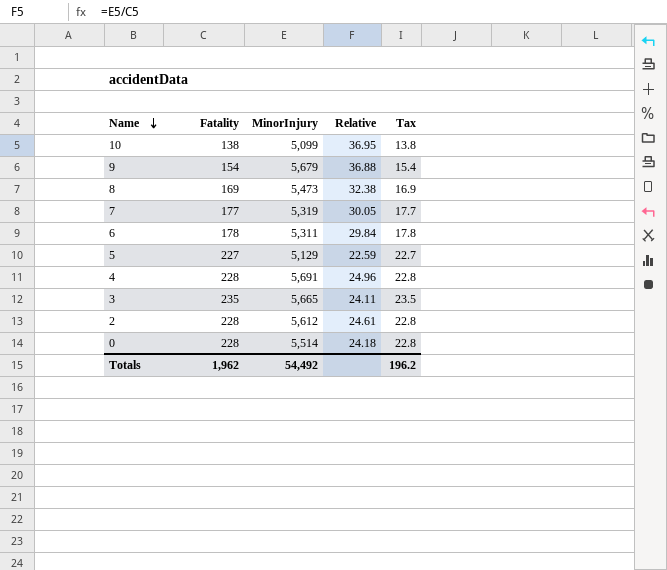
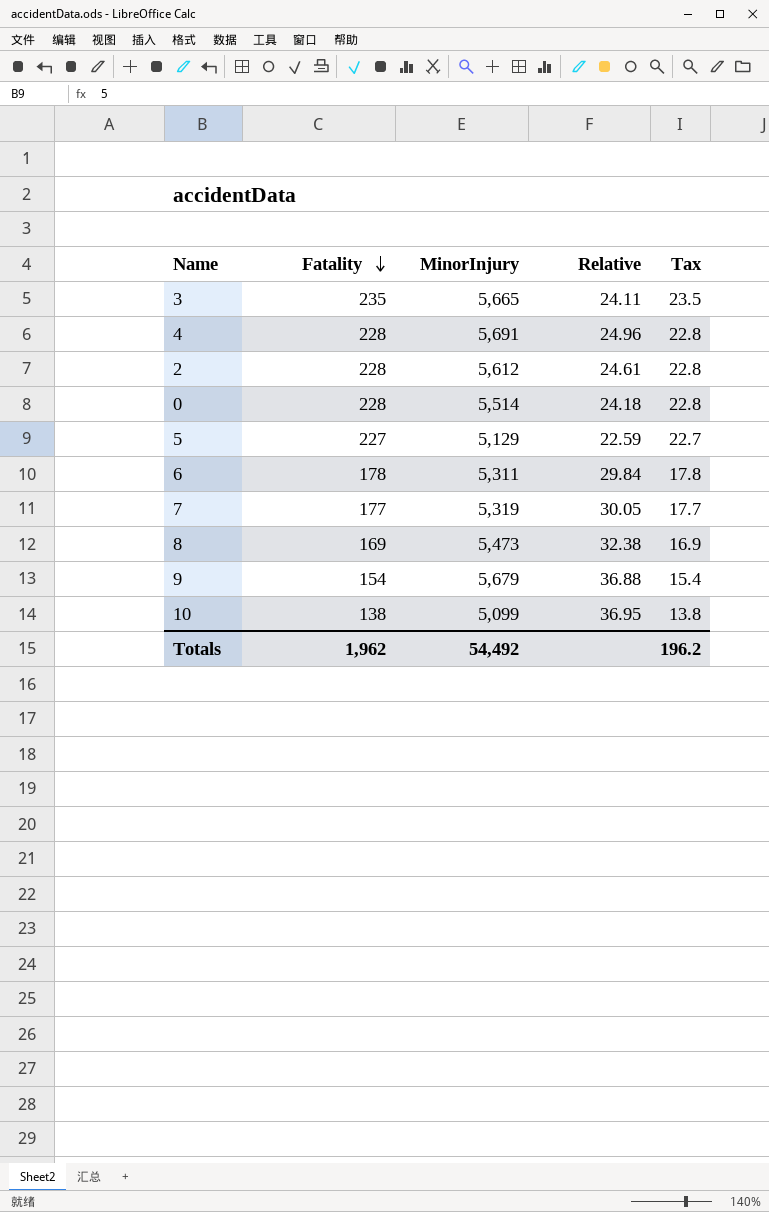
row order: Name descending -> Fatality descending

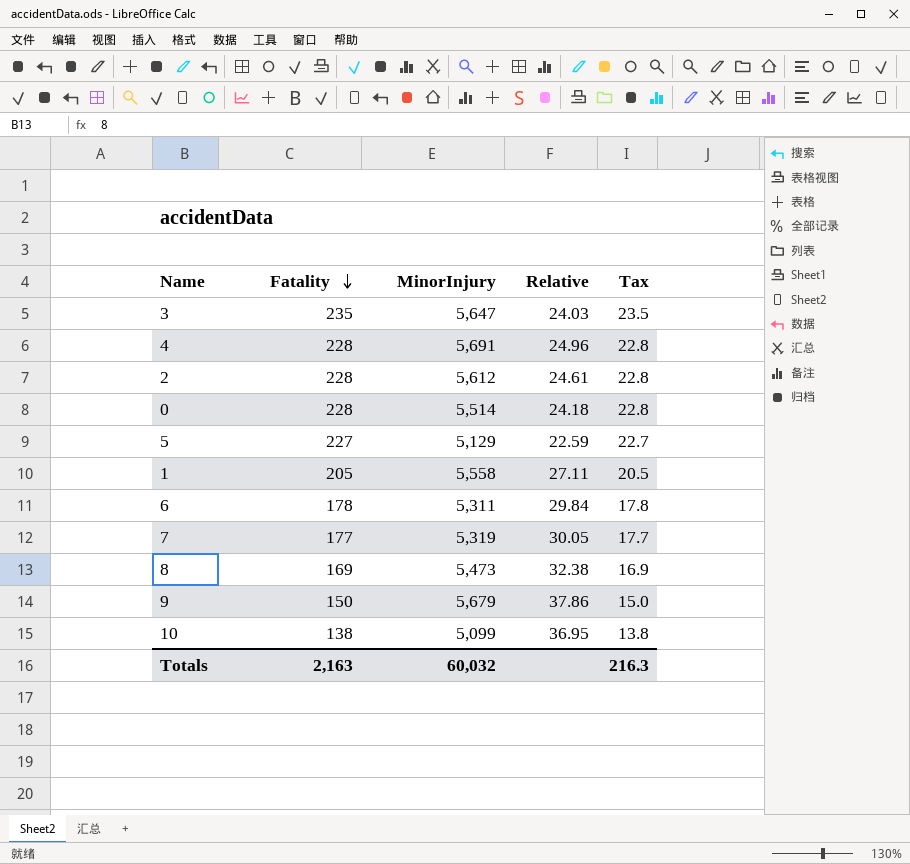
3 | MinorInjury: 5,665 -> 5,647
3 | Relative: 24.11 -> 24.03
row 1: none -> 205 | 5,558 | 27.11 | 20.5
9 | Fatality: 154 -> 150
9 | Relative: 36.88 -> 37.86
9 | Tax: 15.4 -> 15.0
Totals | Fatality: 1,962 -> 2,163
Totals | MinorInjury: 54,492 -> 60,032
Totals | Tax: 196.2 -> 216.3

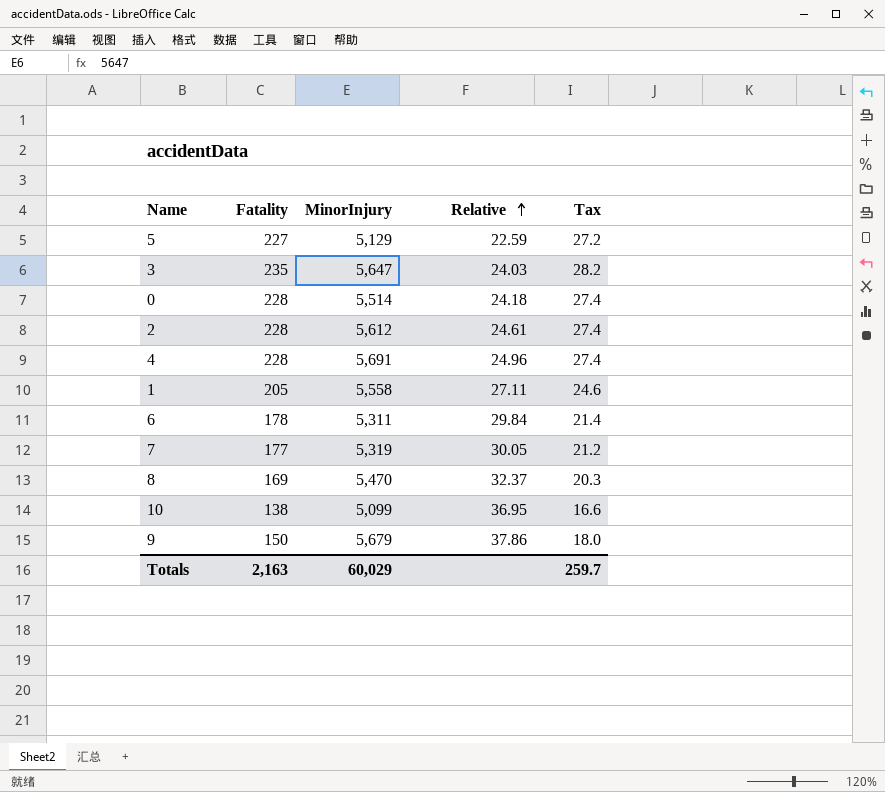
row order: Fatality descending -> Relative ascending
column Tax | formula: [Fatality] * 0.1 -> [Fatality] * 0.12
8 | MinorInjury: 5,473 -> 5,470
8 | Relative: 32.38 -> 32.37
Totals | MinorInjury: 60,032 -> 60,029
Totals | Tax: 216.3 -> 259.7

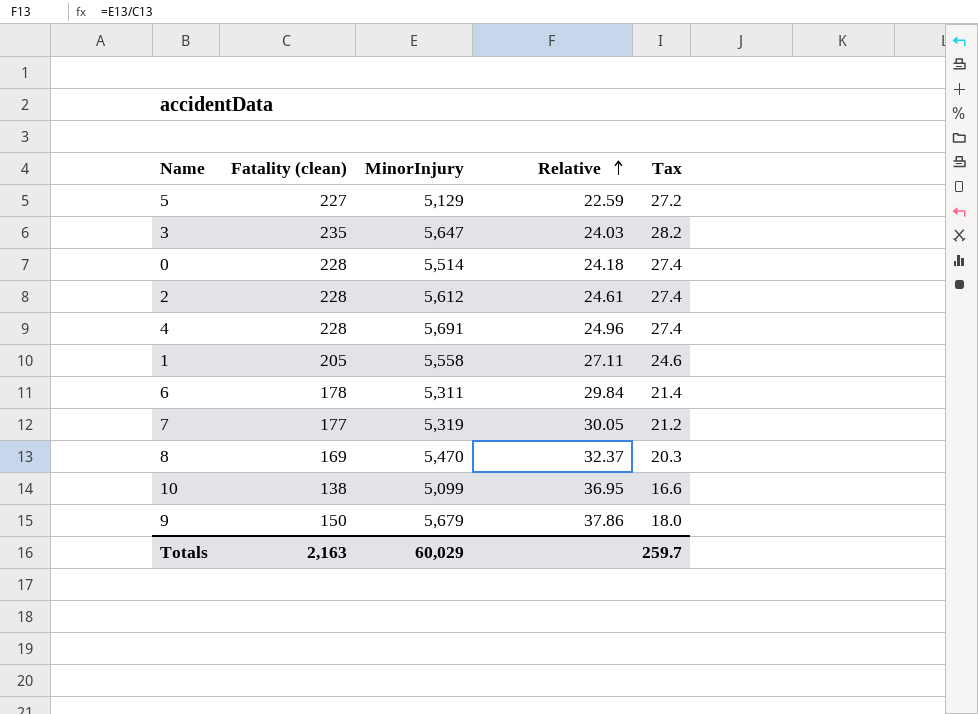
column name: Fatality -> Fatality (clean)

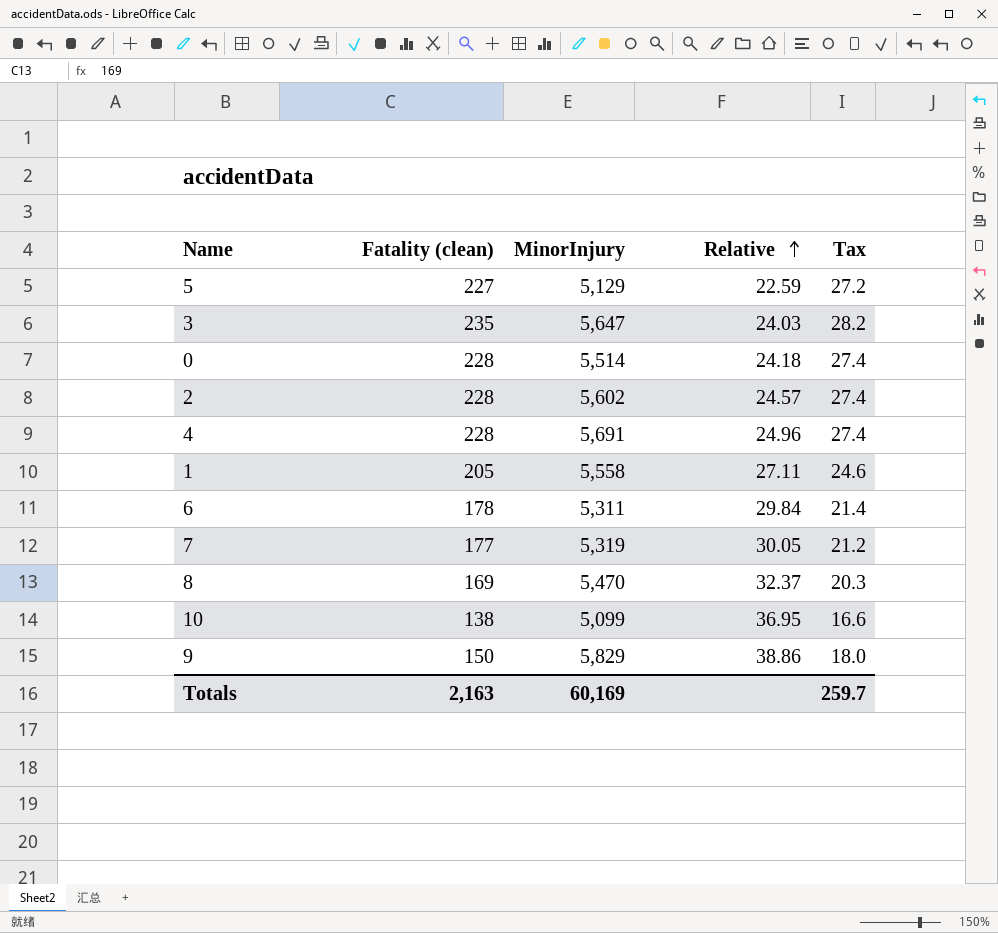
2 | MinorInjury: 5,612 -> 5,602
2 | Relative: 24.61 -> 24.57
9 | MinorInjury: 5,679 -> 5,829
9 | Relative: 37.86 -> 38.86
Totals | MinorInjury: 60,029 -> 60,169

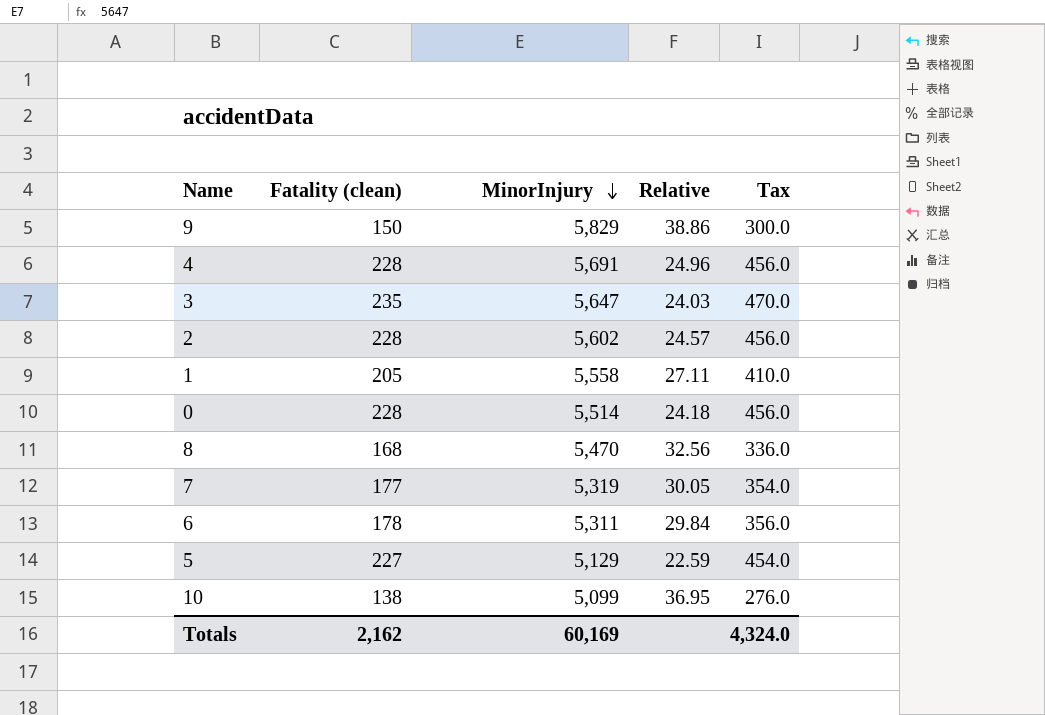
row order: Relative ascending -> MinorInjury descending
column Tax | formula: [Fatality (clean)] * 0.12 -> [Fatality (clean)] * 2
8 | Fatality (clean): 169 -> 168
8 | Relative: 32.37 -> 32.56
Totals | Fatality (clean): 2,163 -> 2,162
Totals | Tax: 259.7 -> 4,324.0

